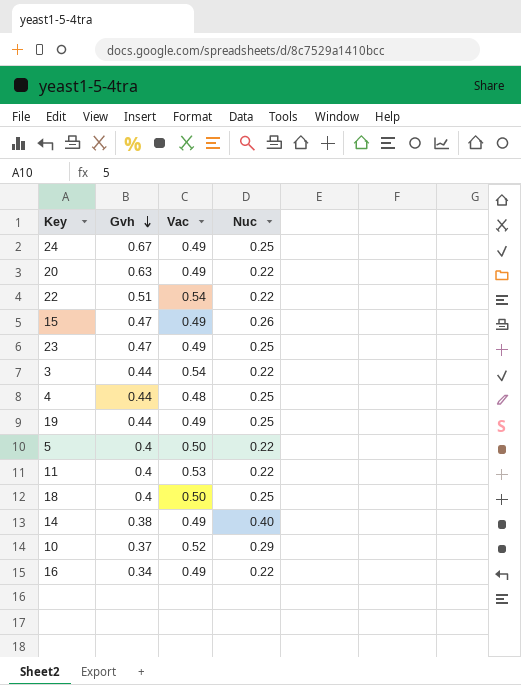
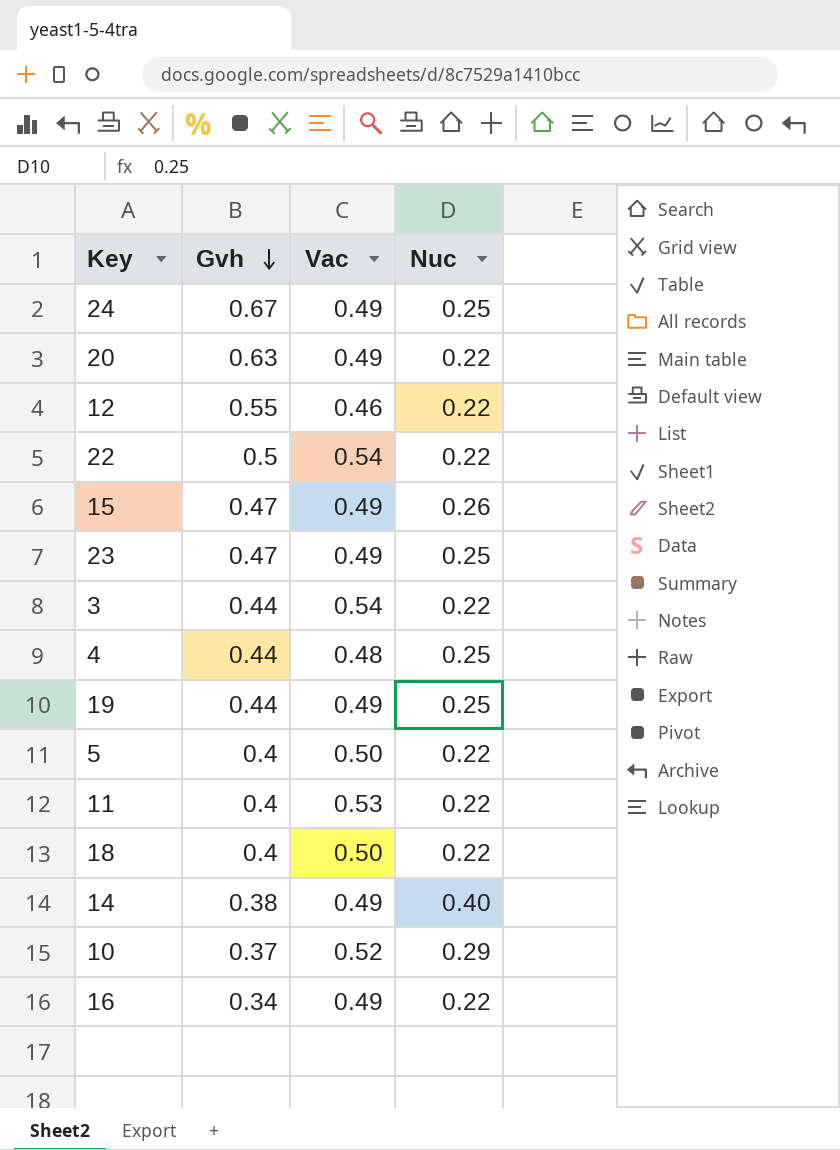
row 12: none -> 0.55 | 0.46 | 0.22
22 | Gvh: 0.51 -> 0.5
18 | Nuc: 0.25 -> 0.22

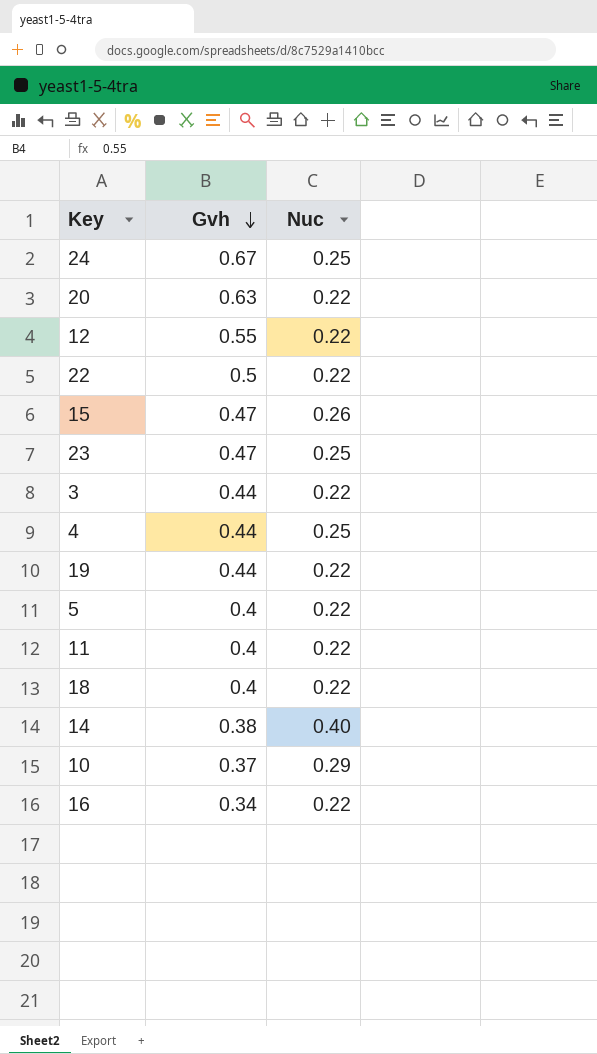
column Vac | position: 3 -> none
19 | Nuc: 0.25 -> 0.22

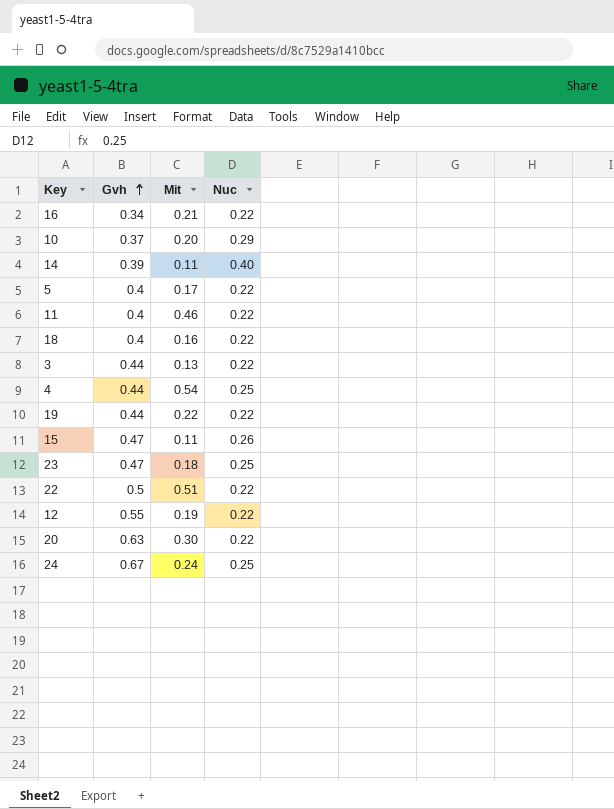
row order: Gvh descending -> Gvh ascending
column Mit | position: none -> 3
14 | Gvh: 0.38 -> 0.39

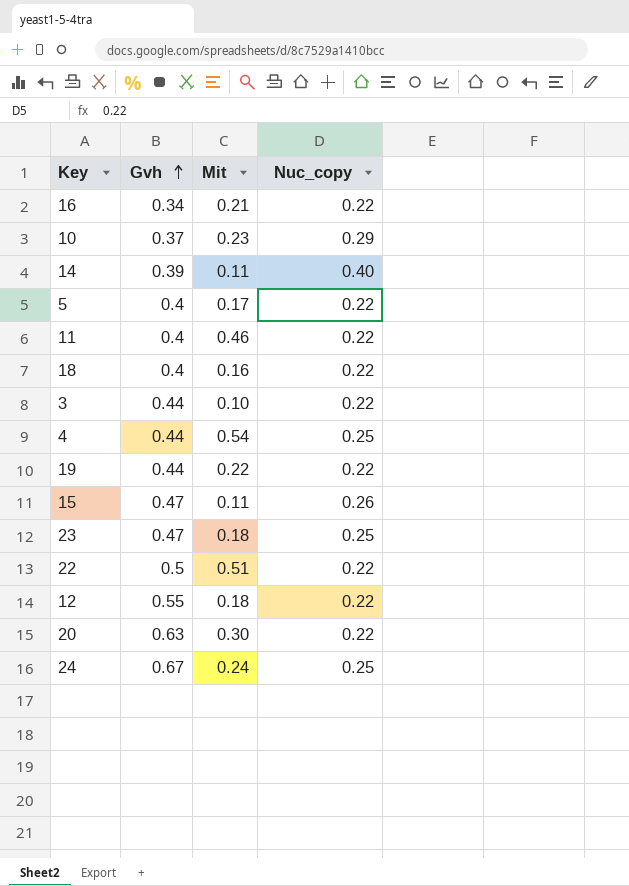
column name: Nuc -> Nuc_copy
10 | Mit: 0.20 -> 0.23
3 | Mit: 0.13 -> 0.10
12 | Mit: 0.19 -> 0.18

